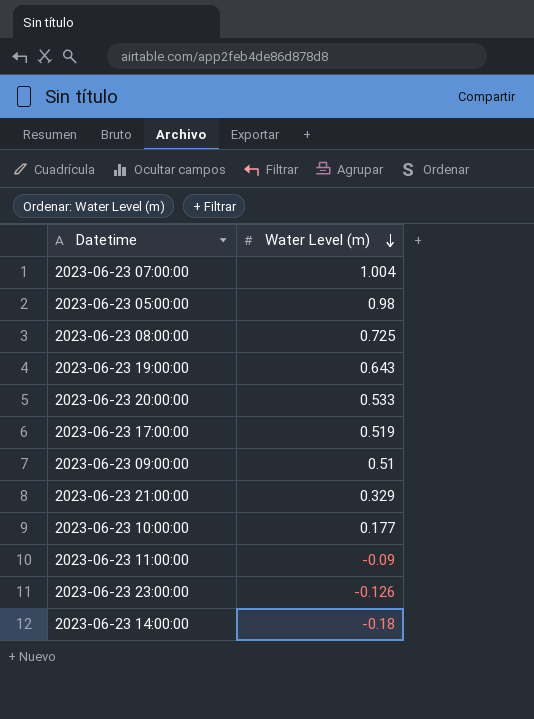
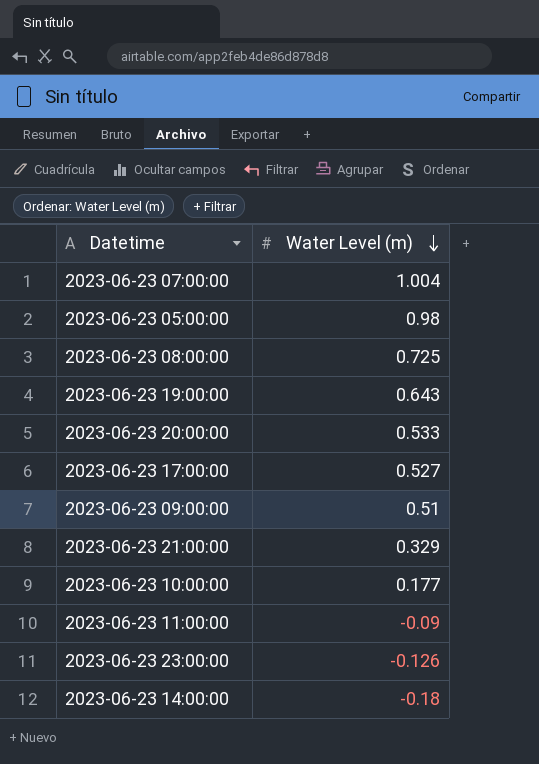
2023-06-23 17:00:00 | Water Level (m): 0.519 -> 0.527

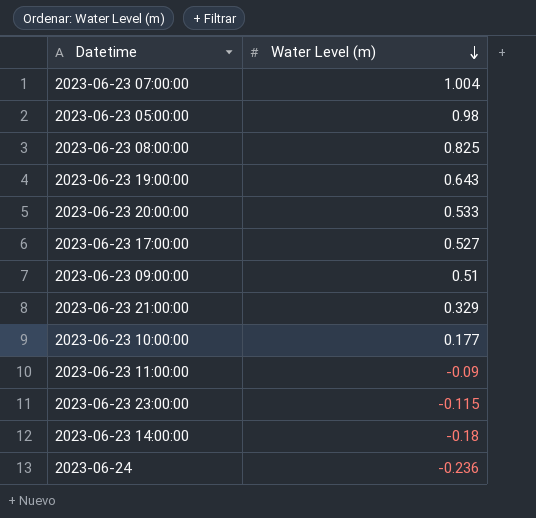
2023-06-23 08:00:00 | Water Level (m): 0.725 -> 0.825
2023-06-23 23:00:00 | Water Level (m): -0.126 -> -0.115
row 2023-06-24: none -> -0.236

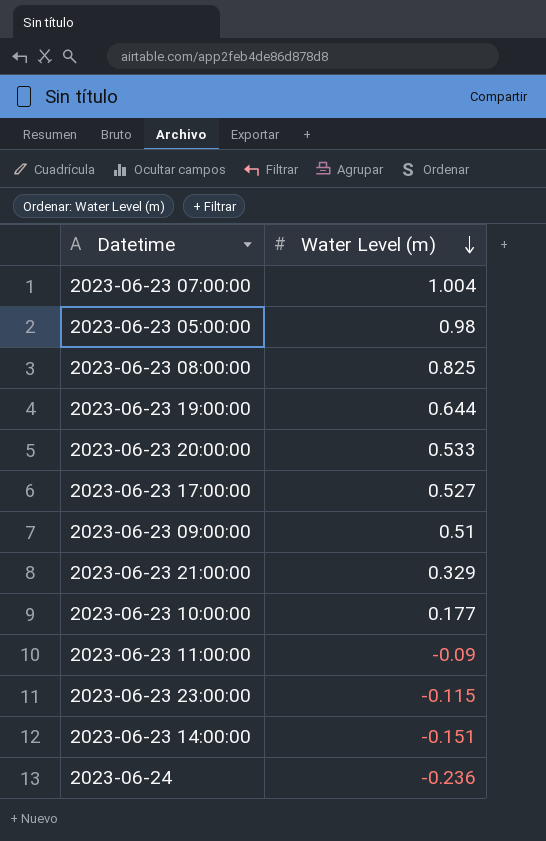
2023-06-23 19:00:00 | Water Level (m): 0.643 -> 0.644
2023-06-23 14:00:00 | Water Level (m): -0.18 -> -0.151

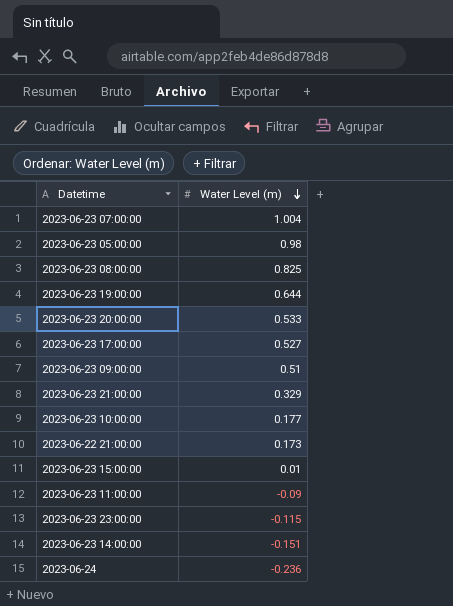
row 2023-06-22 21:00:00: none -> 0.173
row 2023-06-23 15:00:00: none -> 0.01

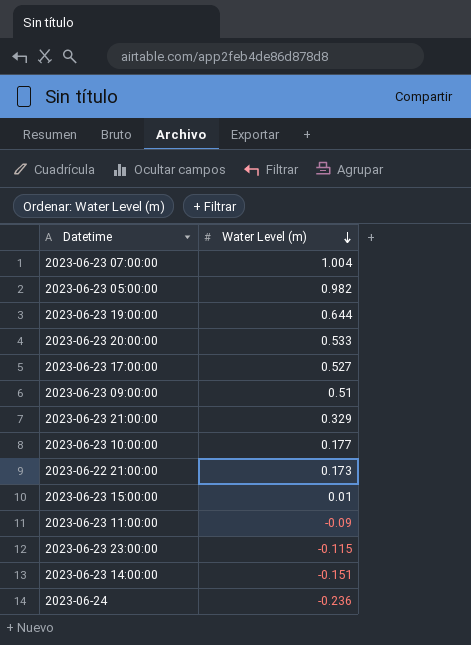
row 2023-06-23 08:00:00: 0.825 -> none
2023-06-23 05:00:00 | Water Level (m): 0.98 -> 0.982

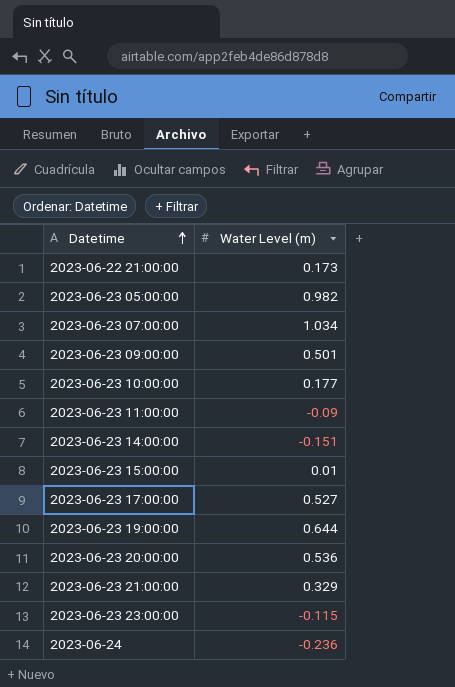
row order: Water Level (m) descending -> Datetime ascending
2023-06-23 07:00:00 | Water Level (m): 1.004 -> 1.034
2023-06-23 09:00:00 | Water Level (m): 0.51 -> 0.501
2023-06-23 20:00:00 | Water Level (m): 0.533 -> 0.536

